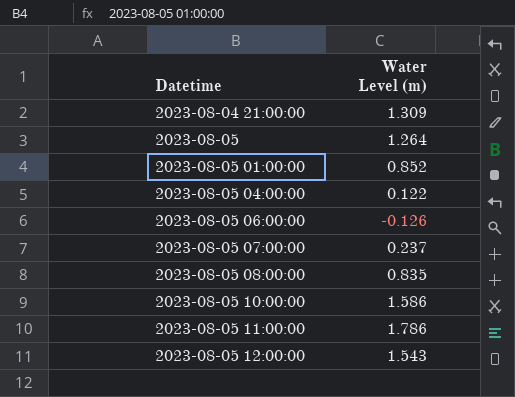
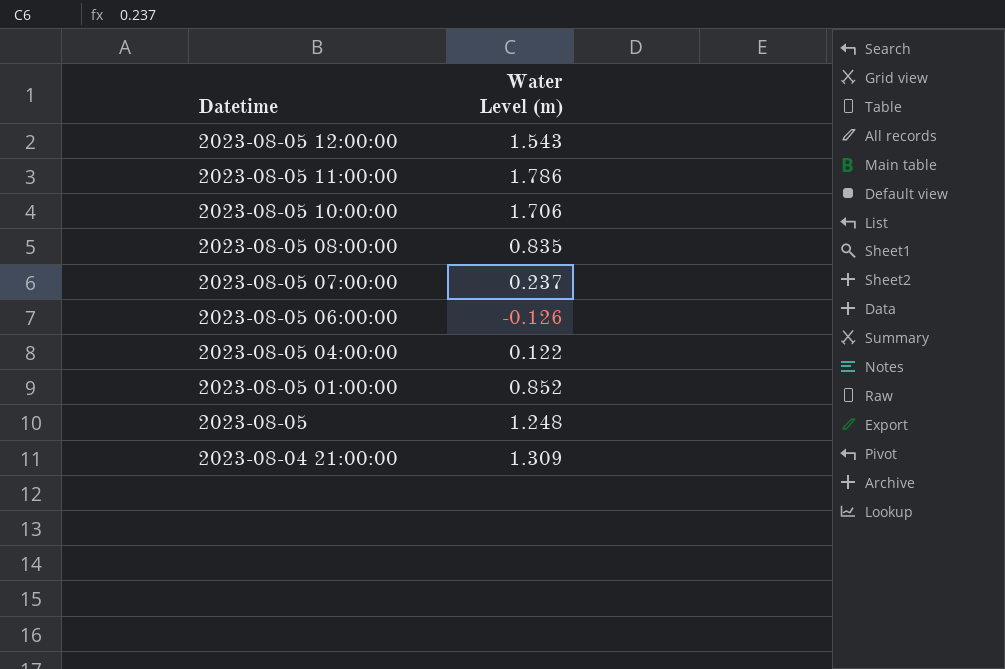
row order: Datetime ascending -> Datetime descending
2023-08-05 10:00:00 | Water Level (m): 1.586 -> 1.706
2023-08-05 | Water Level (m): 1.264 -> 1.248

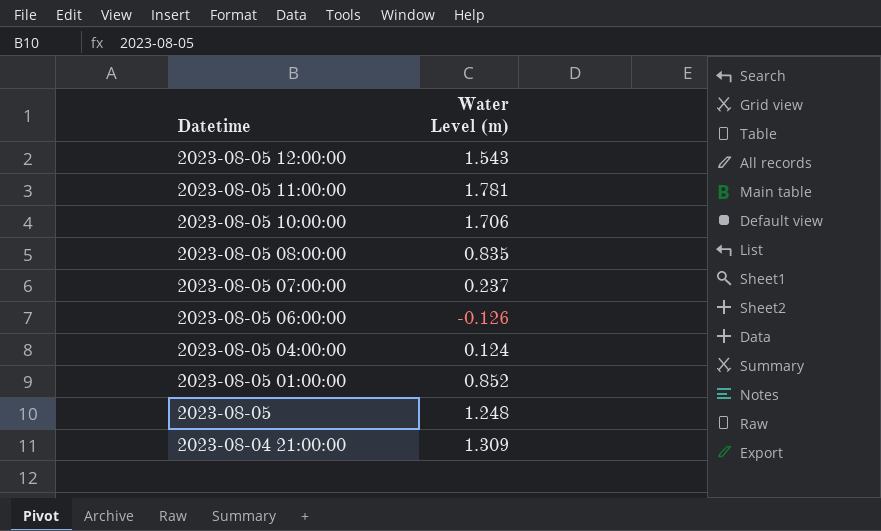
2023-08-05 11:00:00 | Water Level (m): 1.786 -> 1.781
2023-08-05 04:00:00 | Water Level (m): 0.122 -> 0.124

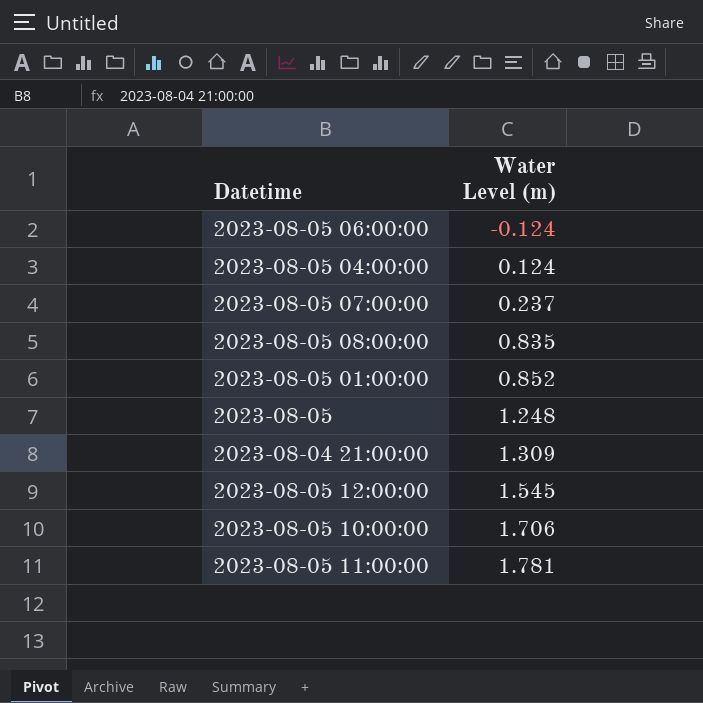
row order: Datetime descending -> Water Level (m) ascending
2023-08-05 06:00:00 | Water Level (m): -0.126 -> -0.124
2023-08-05 12:00:00 | Water Level (m): 1.543 -> 1.545

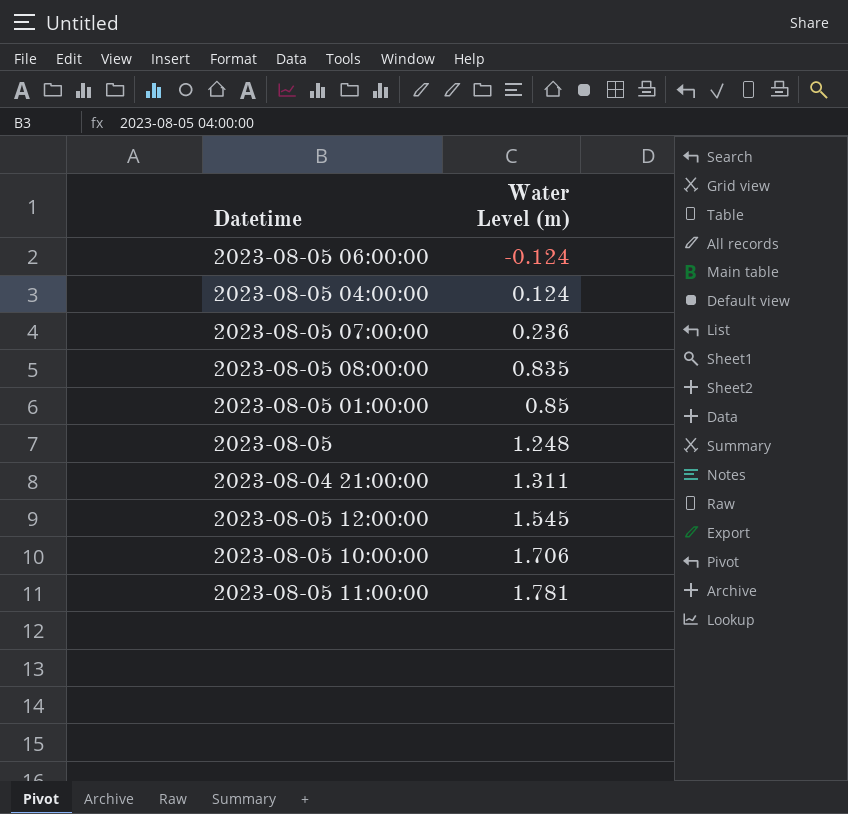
2023-08-05 07:00:00 | Water Level (m): 0.237 -> 0.236
2023-08-05 01:00:00 | Water Level (m): 0.852 -> 0.85
2023-08-04 21:00:00 | Water Level (m): 1.309 -> 1.311

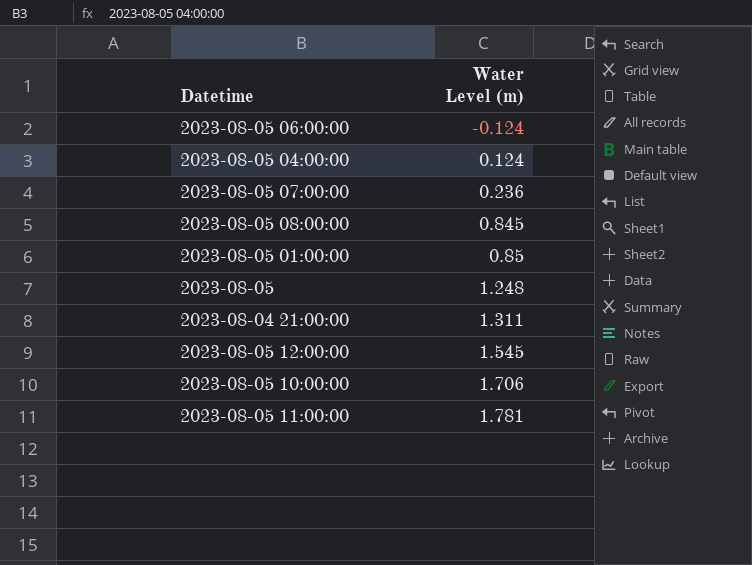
2023-08-05 08:00:00 | Water Level (m): 0.835 -> 0.845

